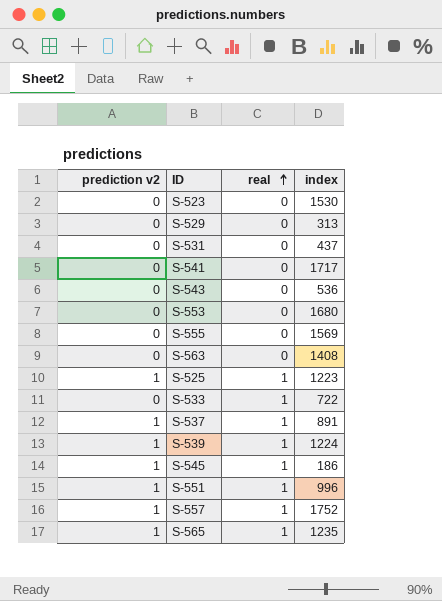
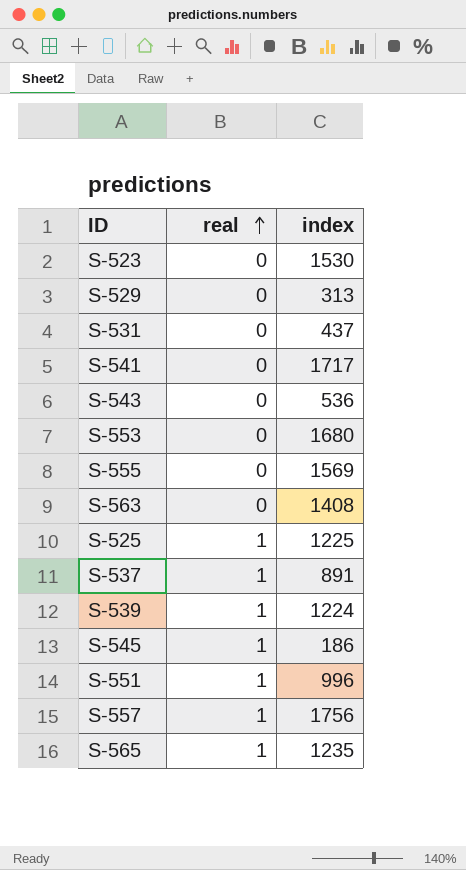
column prediction v2 | position: 1 -> none
row S-533: 0 | 1 | 722 -> none
S-525 | index: 1223 -> 1225
S-557 | index: 1752 -> 1756

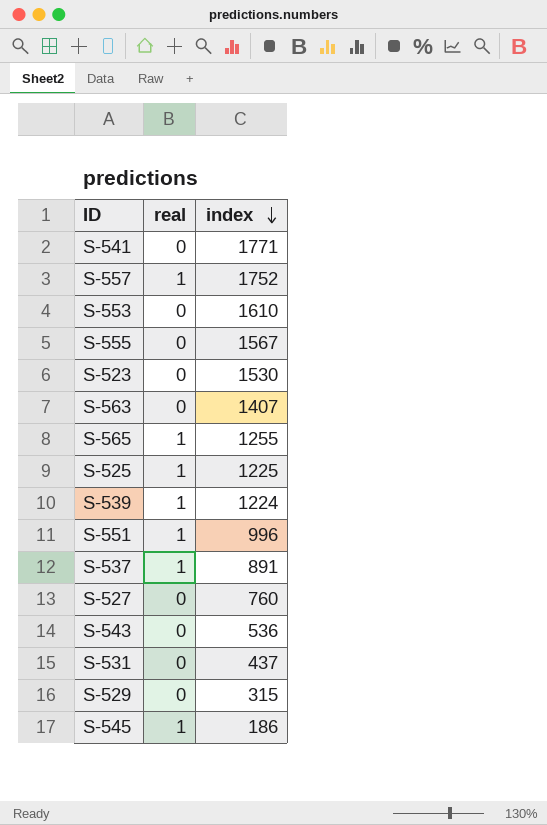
row order: real ascending -> index descending
S-541 | index: 1717 -> 1771
S-557 | index: 1756 -> 1752
S-553 | index: 1680 -> 1610
S-555 | index: 1569 -> 1567
S-563 | index: 1408 -> 1407
S-565 | index: 1235 -> 1255
row S-527: none -> 0 | 760
S-529 | index: 313 -> 315

